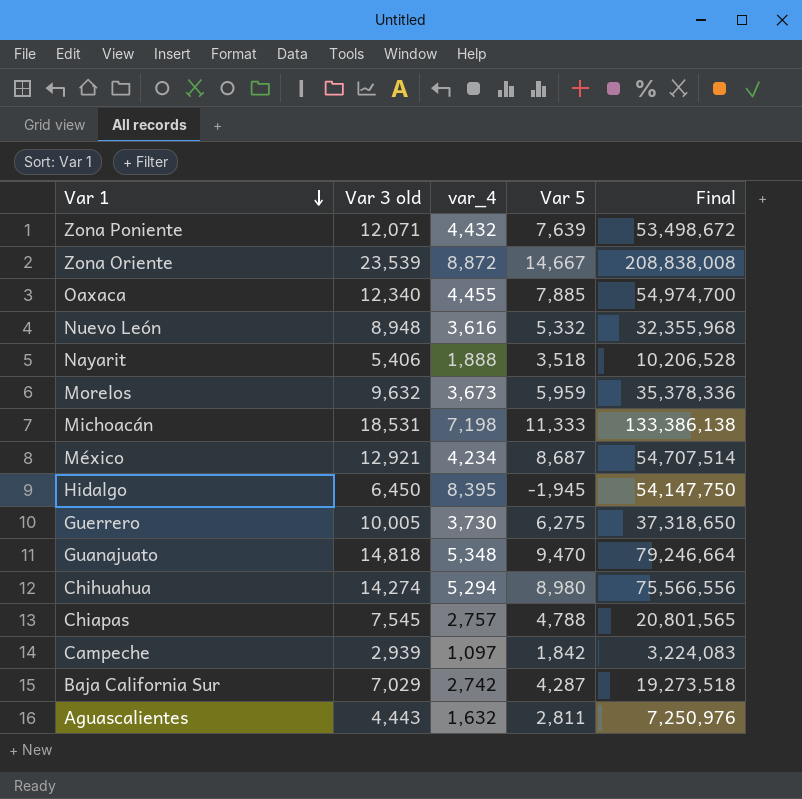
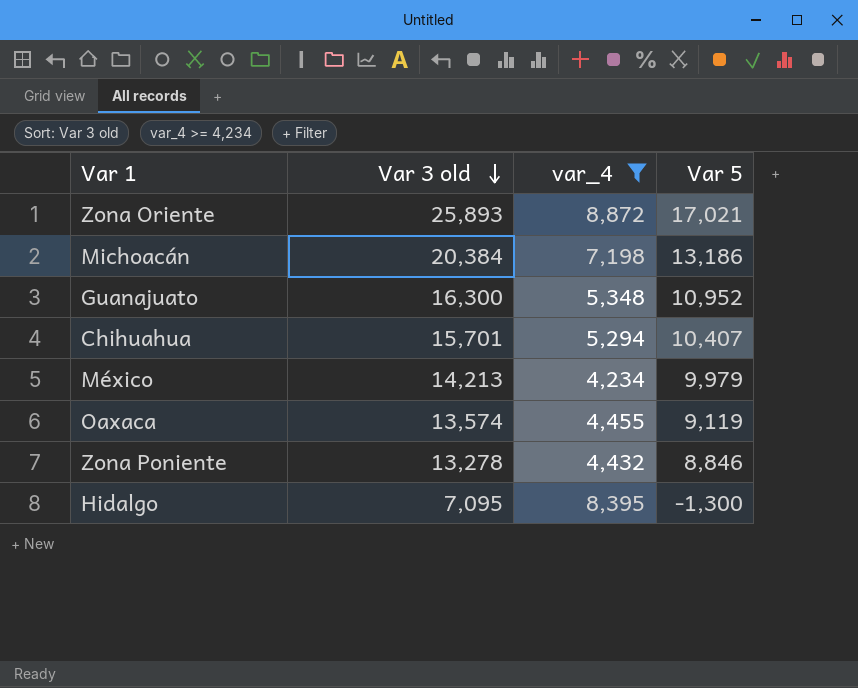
filter: none -> var_4 >= 4,234
row order: Var 1 descending -> Var 3 old descending
column Final | formula: [Var 3 old] * [var_4] -> none
Zona Oriente | Var 3 old: 23,539 -> 25,893
Zona Oriente | Var 5: 14,667 -> 17,021
Michoacán | Var 3 old: 18,531 -> 20,384
Michoacán | Var 5: 11,333 -> 13,186
Guanajuato | Var 3 old: 14,818 -> 16,300
Guanajuato | Var 5: 9,470 -> 10,952
Chihuahua | Var 3 old: 14,274 -> 15,701
Chihuahua | Var 5: 8,980 -> 10,407
México | Var 3 old: 12,921 -> 14,213
México | Var 5: 8,687 -> 9,979
Oaxaca | Var 3 old: 12,340 -> 13,574
Oaxaca | Var 5: 7,885 -> 9,119
Zona Poniente | Var 3 old: 12,071 -> 13,278
Zona Poniente | Var 5: 7,639 -> 8,846
Hidalgo | Var 3 old: 6,450 -> 7,095
Hidalgo | Var 5: -1,945 -> -1,300

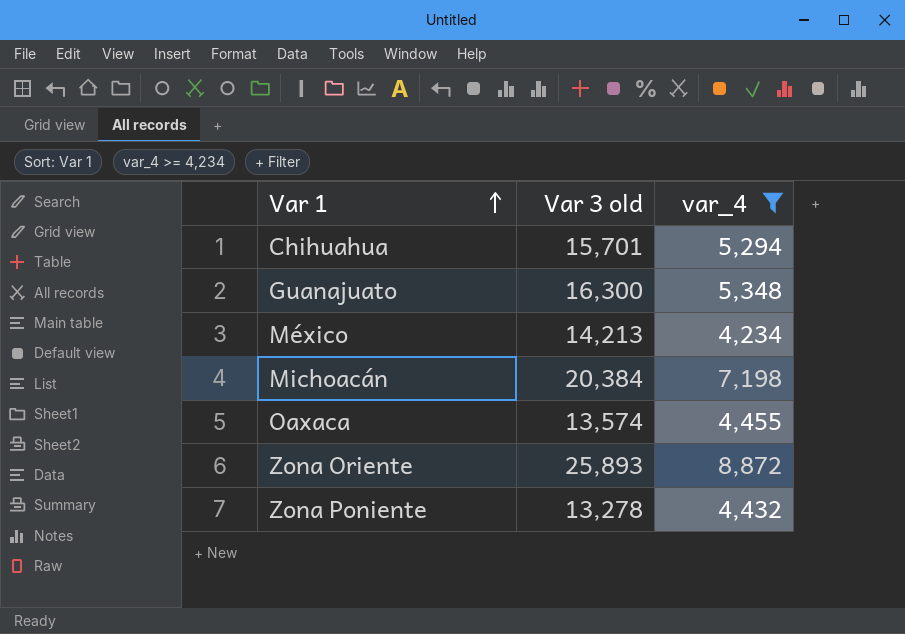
row order: Var 3 old descending -> Var 1 ascending
column Var 5 | formula: [Var 3 old] - [var_4] -> none
row Hidalgo: 7,095 | 8,395 | -1,300 -> none

